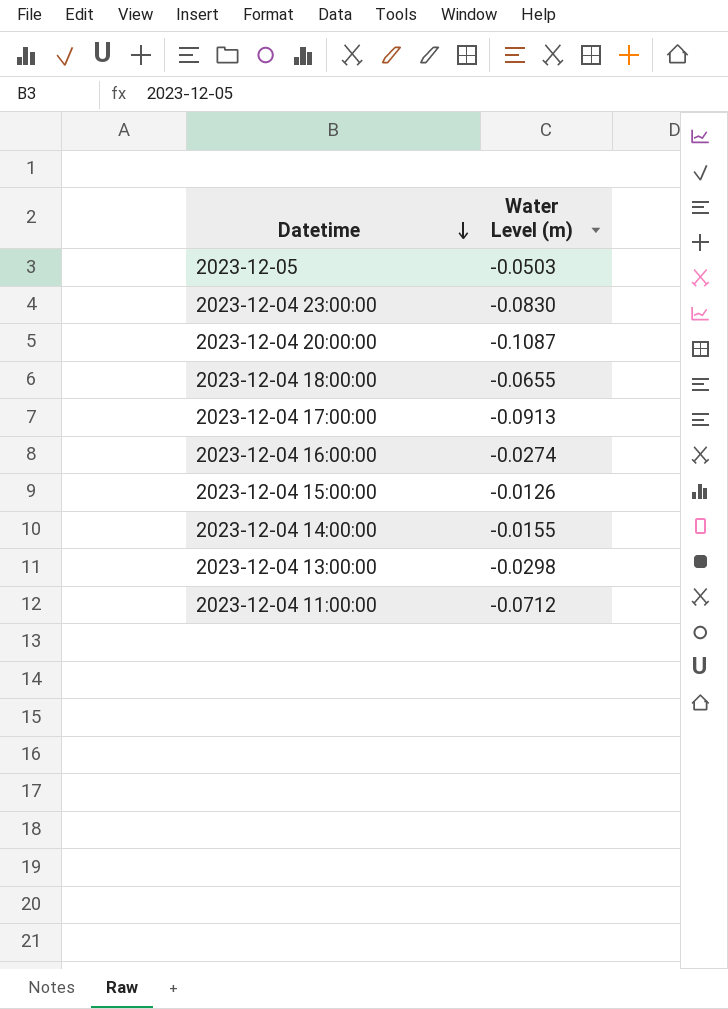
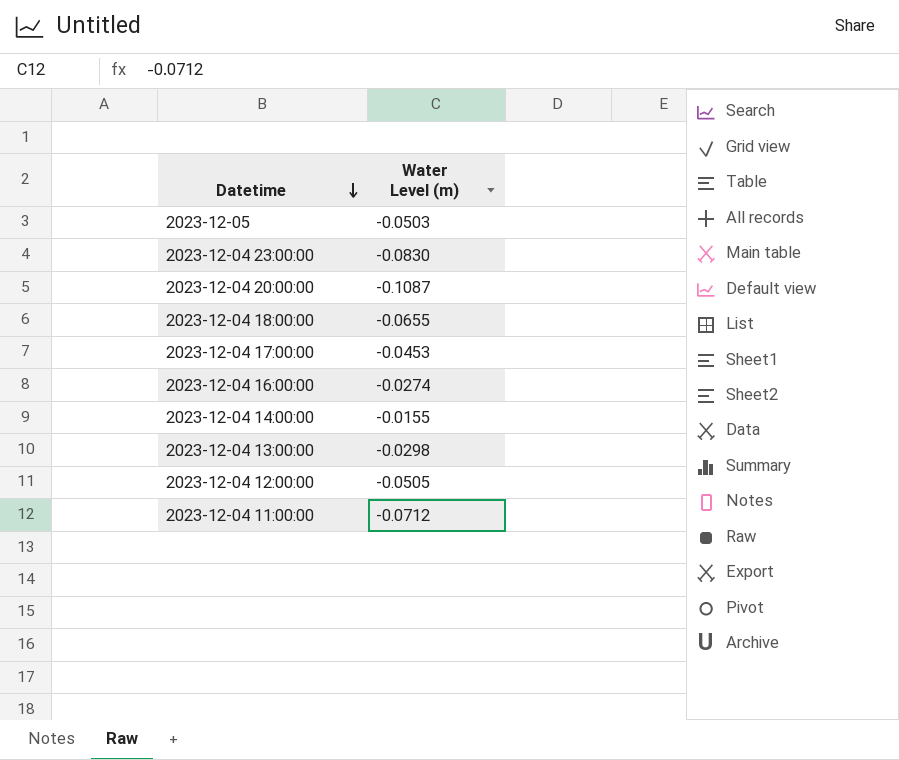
row 2023-12-04 15:00:00: -0.0126 -> none
2023-12-04 17:00:00 | Water Level (m): -0.0913 -> -0.0453
row 2023-12-04 12:00:00: none -> -0.0505

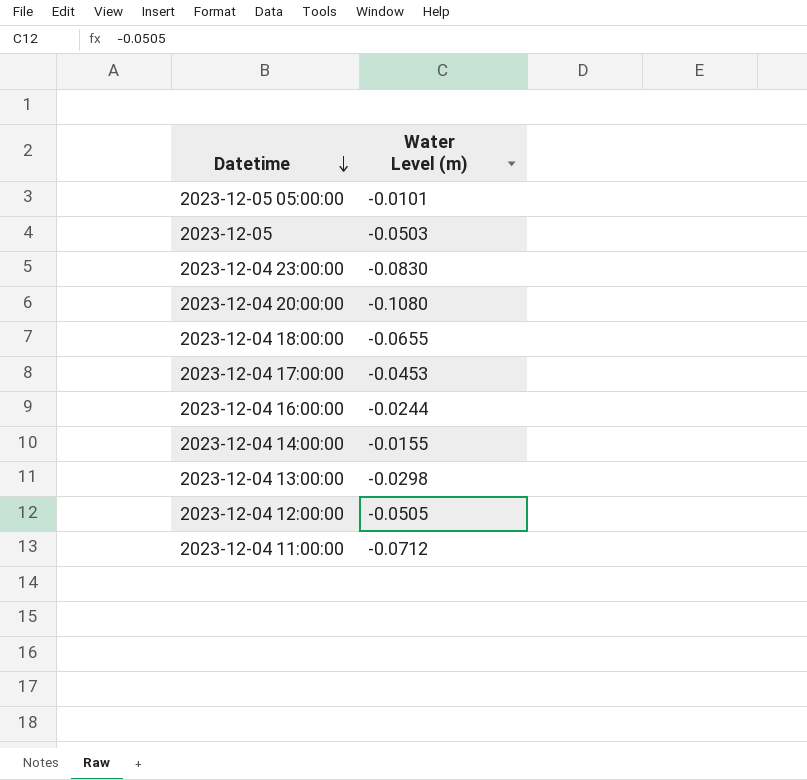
row 2023-12-05 05:00:00: none -> -0.0101
2023-12-04 20:00:00 | Water Level (m): -0.1087 -> -0.1080
2023-12-04 16:00:00 | Water Level (m): -0.0274 -> -0.0244

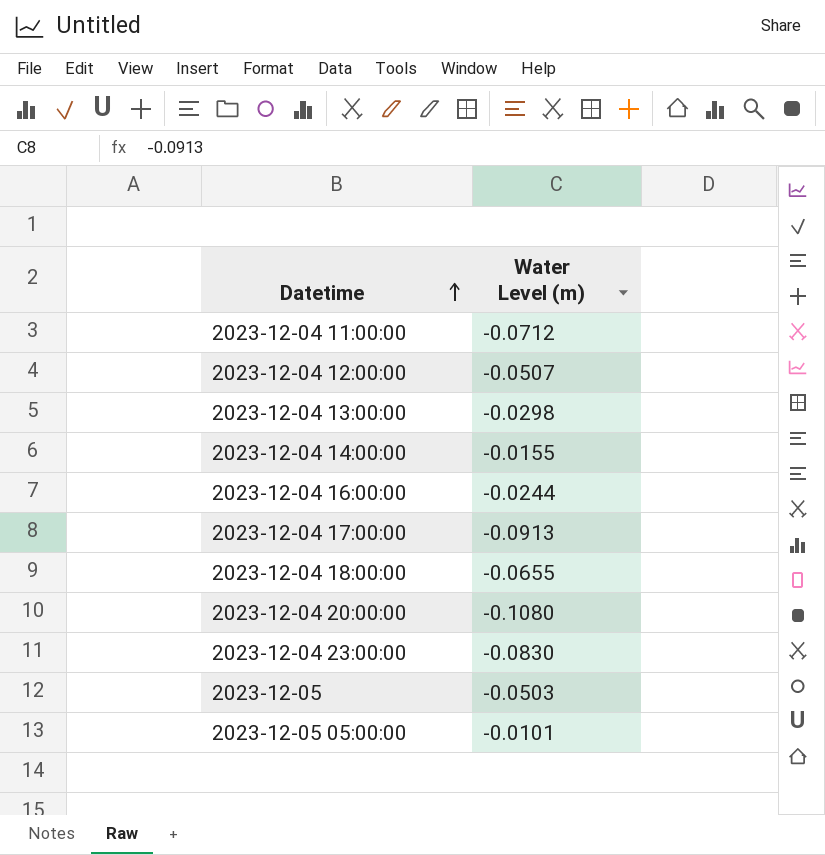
row order: Datetime descending -> Datetime ascending
2023-12-04 12:00:00 | Water Level (m): -0.0505 -> -0.0507
2023-12-04 17:00:00 | Water Level (m): -0.0453 -> -0.0913

